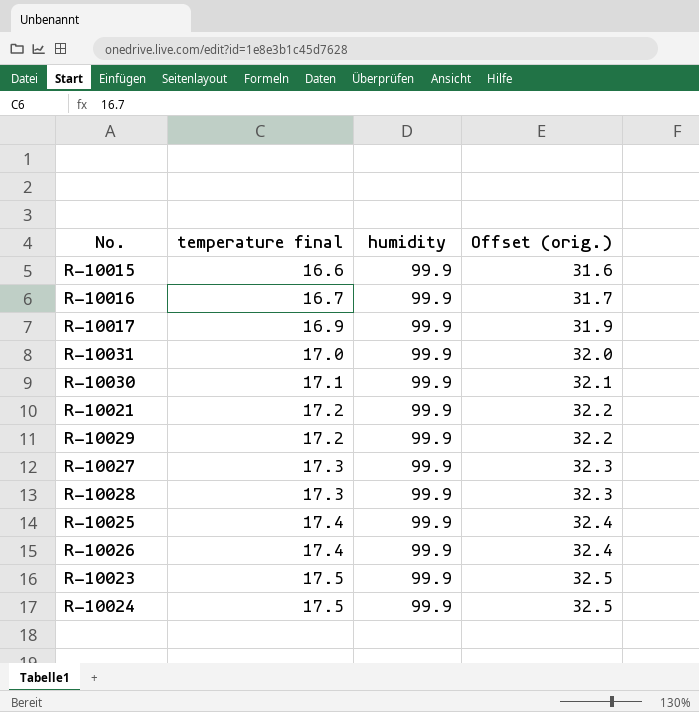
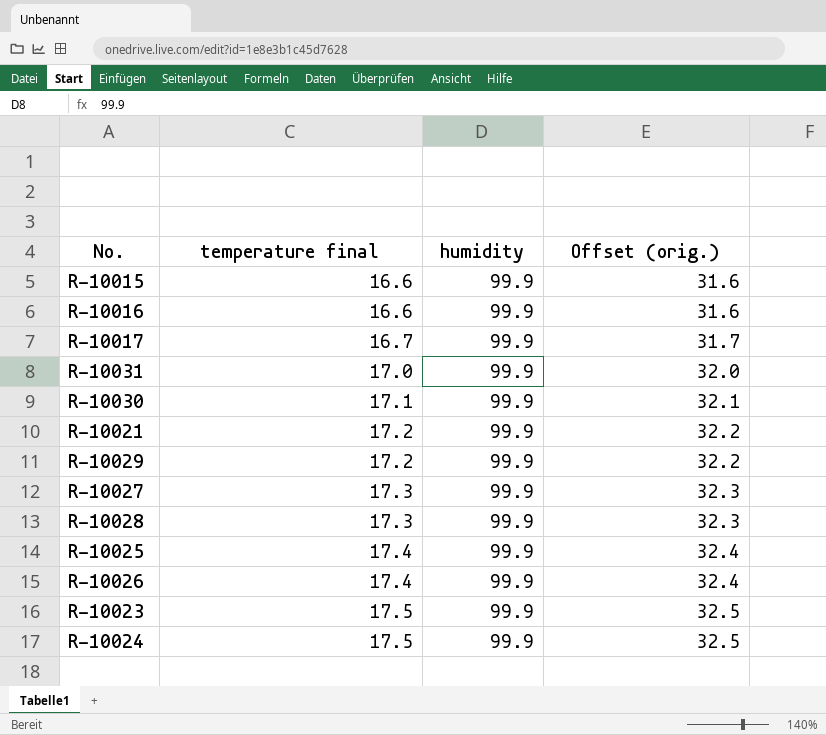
R-10016 | temperature final: 16.7 -> 16.6
R-10016 | Offset (orig.): 31.7 -> 31.6
R-10017 | temperature final: 16.9 -> 16.7
R-10017 | Offset (orig.): 31.9 -> 31.7

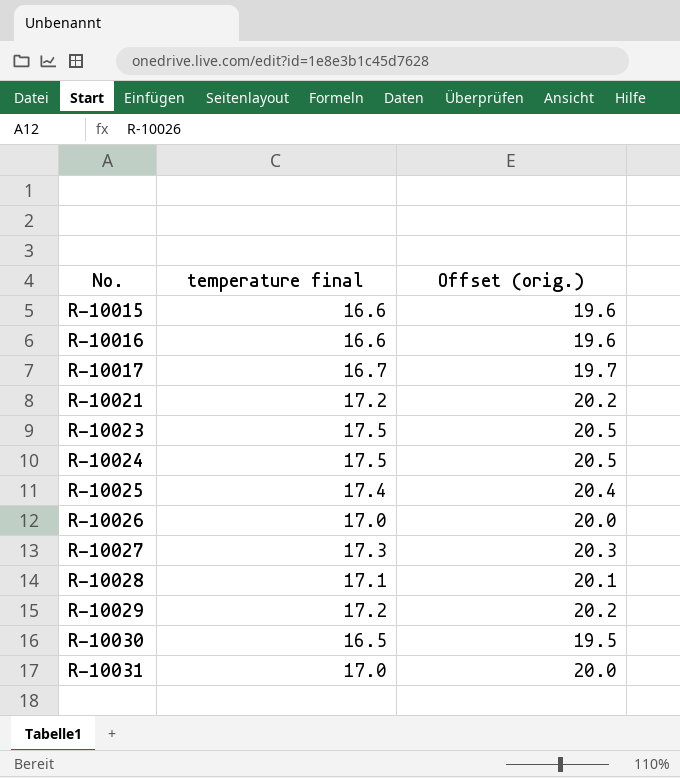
row order: temperature final ascending -> No. ascending
column humidity | position: 3 -> none
column Offset (orig.) | formula: [temperature final] + 15 -> [temperature final] + 3
R-10026 | temperature final: 17.4 -> 17.0
R-10028 | temperature final: 17.3 -> 17.1
R-10030 | temperature final: 17.1 -> 16.5

